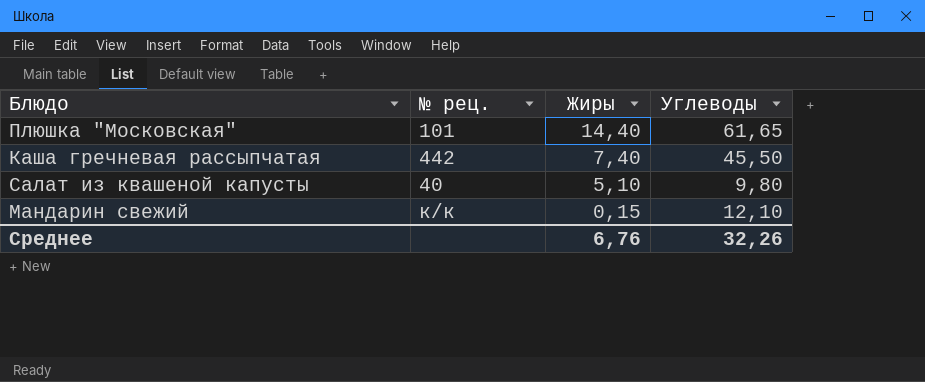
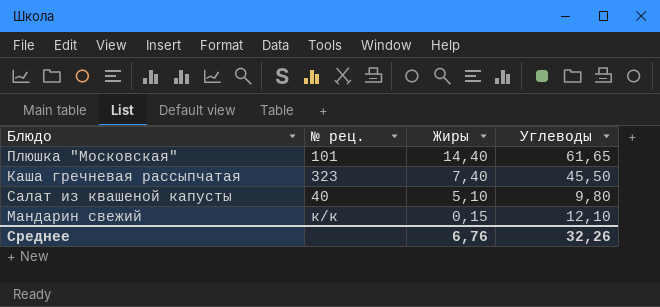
Каша гречневая рассыпчатая | № рец.: 442 -> 323

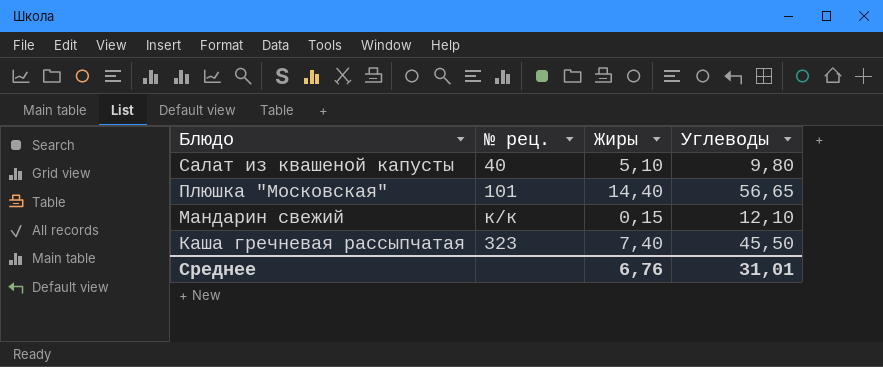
row order: Жиры descending -> Блюдо descending
Плюшка "Московская" | Углеводы: 61,65 -> 56,65
Среднее | Углеводы: 32,26 -> 31,01

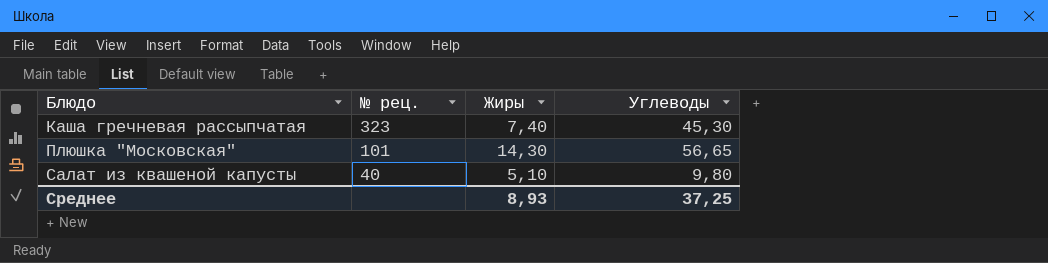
row order: Блюдо descending -> Блюдо ascending
row Мандарин свежий: к/к | 0,15 | 12,10 -> none
Каша гречневая рассыпчатая | Углеводы: 45,50 -> 45,30
Плюшка "Московская" | Жиры: 14,40 -> 14,30
Среднее | Жиры: 6,76 -> 8,93
Среднее | Углеводы: 31,01 -> 37,25

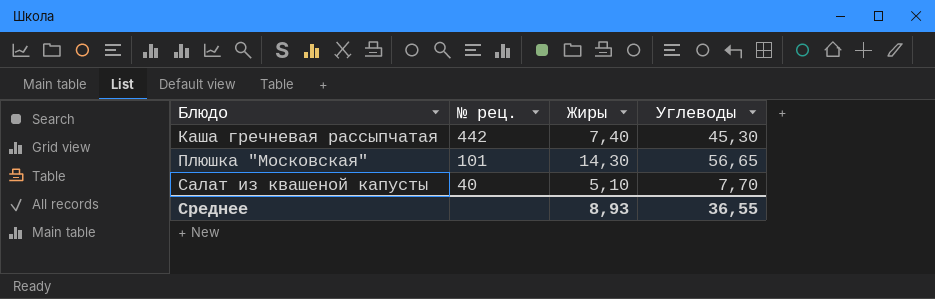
Каша гречневая рассыпчатая | № рец.: 323 -> 442
Салат из квашеной капусты | Углеводы: 9,80 -> 7,70
Среднее | Углеводы: 37,25 -> 36,55

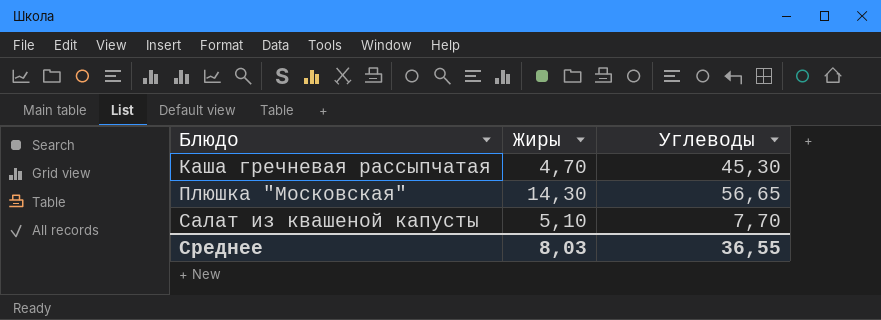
column № рец. | position: 2 -> none
Каша гречневая рассыпчатая | Жиры: 7,40 -> 4,70
Среднее | Жиры: 8,93 -> 8,03

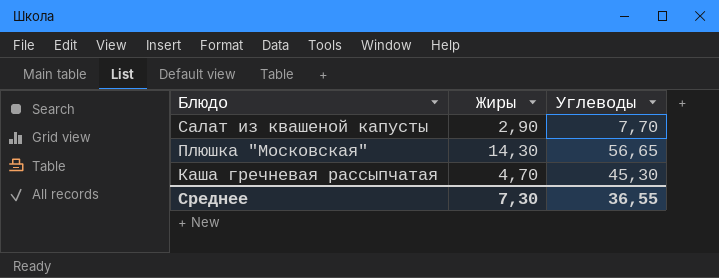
row order: Блюдо ascending -> Блюдо descending
Салат из квашеной капусты | Жиры: 5,10 -> 2,90
Среднее | Жиры: 8,03 -> 7,30

